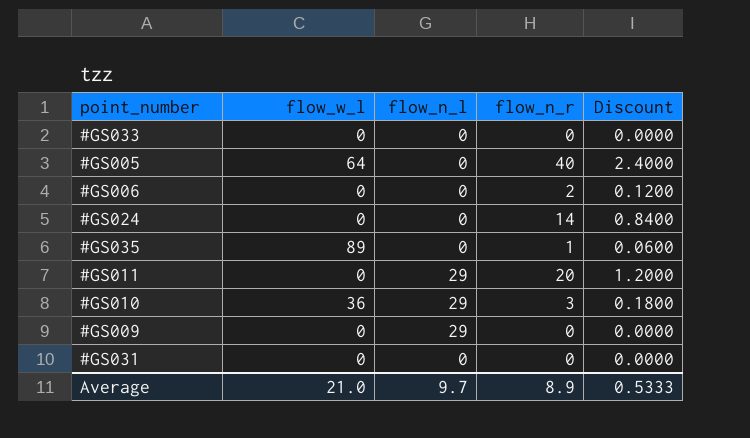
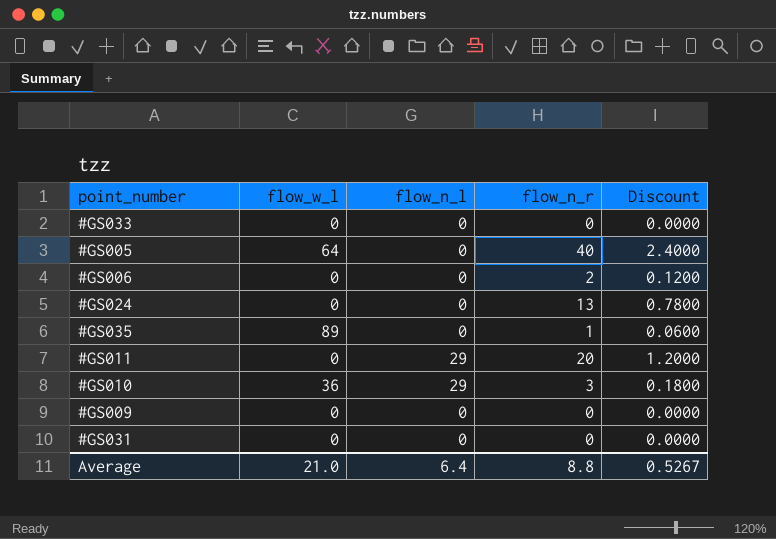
#GS024 | flow_n_r: 14 -> 13
#GS024 | Discount: 0.8400 -> 0.7800
#GS009 | flow_n_l: 29 -> 0
Average | flow_n_l: 9.7 -> 6.4
Average | flow_n_r: 8.9 -> 8.8
Average | Discount: 0.5333 -> 0.5267

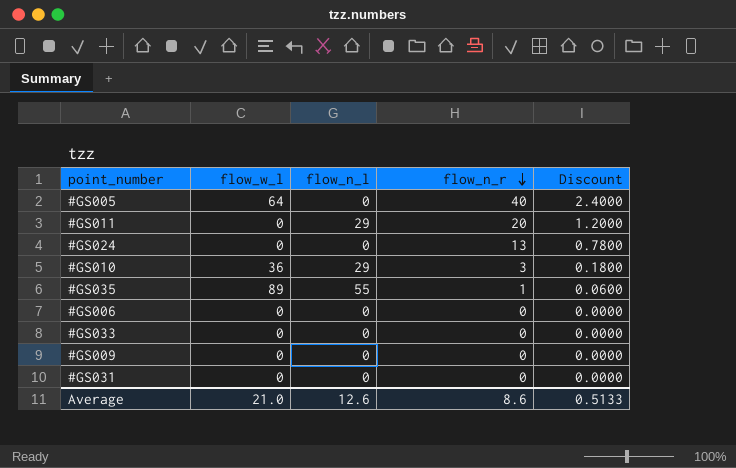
row order: none -> flow_n_r descending
#GS035 | flow_n_l: 0 -> 55
#GS006 | flow_n_r: 2 -> 0
#GS006 | Discount: 0.1200 -> 0.0000
Average | flow_n_l: 6.4 -> 12.6
Average | flow_n_r: 8.8 -> 8.6
Average | Discount: 0.5267 -> 0.5133

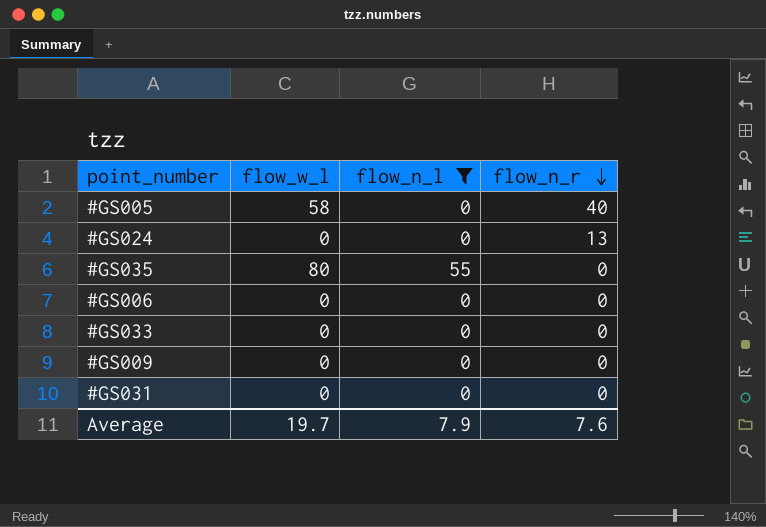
filter: none -> flow_n_l != 29
column Discount | formula: [flow_n_r] * 0.06 -> none
#GS005 | flow_w_l: 64 -> 58
#GS035 | flow_w_l: 89 -> 80
#GS035 | flow_n_r: 1 -> 0
Average | flow_w_l: 21.0 -> 19.7
Average | flow_n_l: 12.6 -> 7.9
Average | flow_n_r: 8.6 -> 7.6

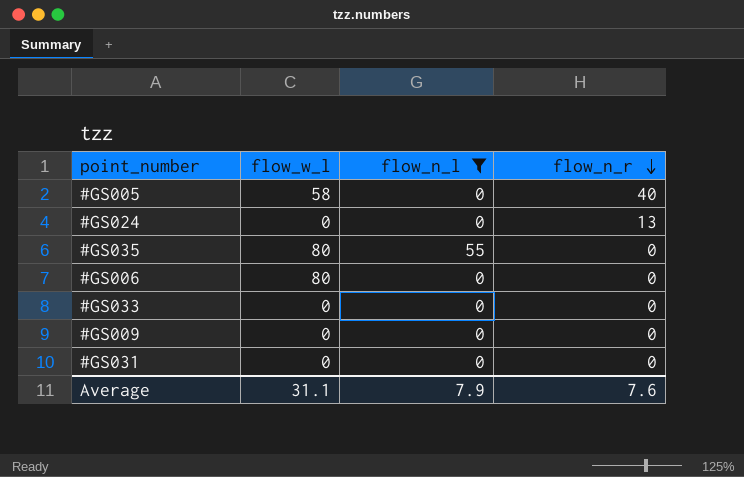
#GS006 | flow_w_l: 0 -> 80
Average | flow_w_l: 19.7 -> 31.1

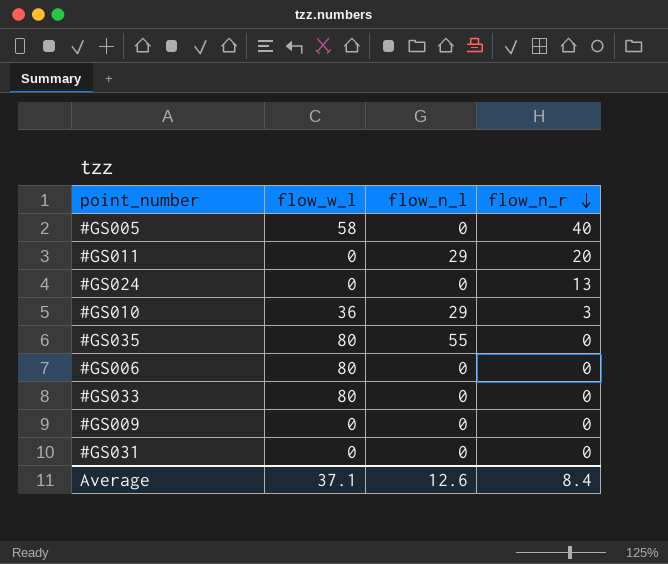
filter: flow_n_l != 29 -> none
#GS033 | flow_w_l: 0 -> 80
Average | flow_w_l: 31.1 -> 37.1
Average | flow_n_l: 7.9 -> 12.6
Average | flow_n_r: 7.6 -> 8.4

